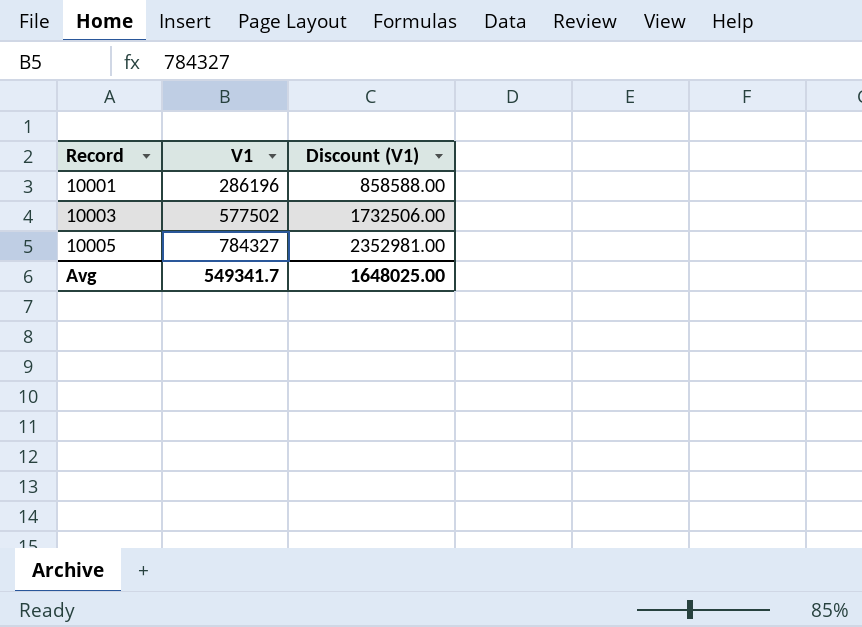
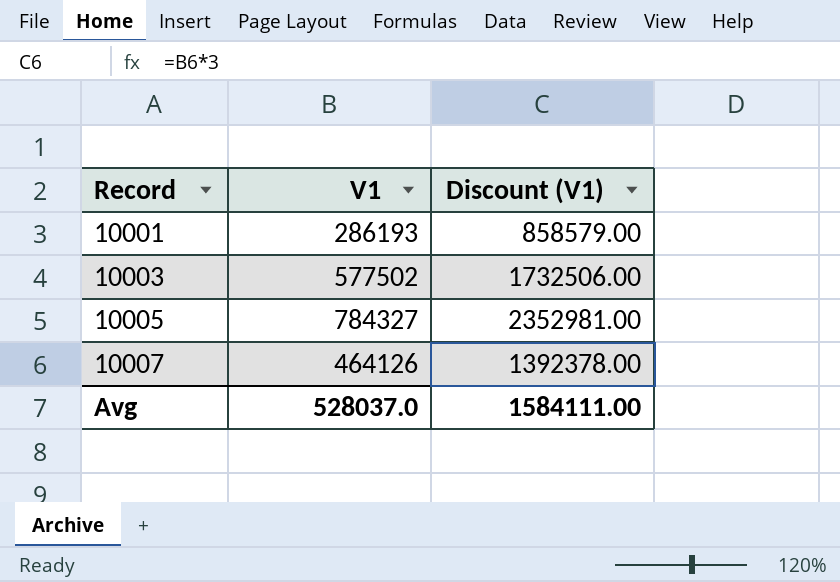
10001 | V1: 286196 -> 286193
10001 | Discount (V1): 858588.00 -> 858579.00
row 10007: none -> 464126 | 1392378.00
Avg | V1: 549341.7 -> 528037.0
Avg | Discount (V1): 1648025.00 -> 1584111.00

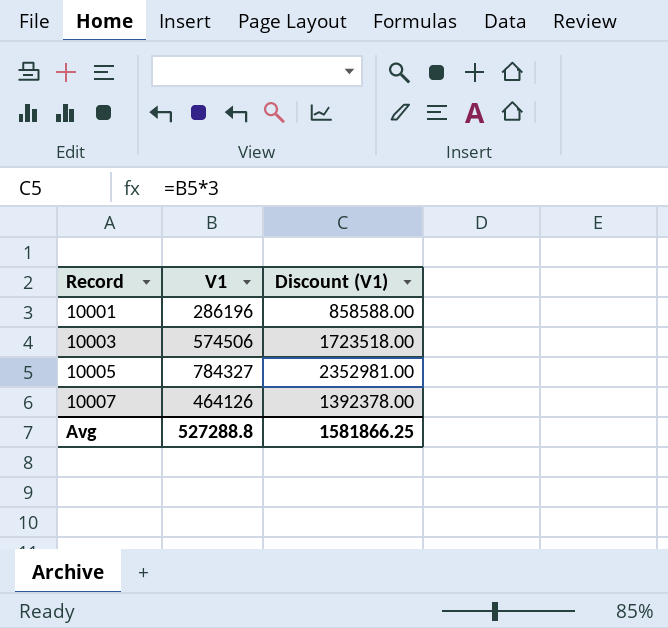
10001 | V1: 286193 -> 286196
10001 | Discount (V1): 858579.00 -> 858588.00
10003 | V1: 577502 -> 574506
10003 | Discount (V1): 1732506.00 -> 1723518.00
Avg | V1: 528037.0 -> 527288.8
Avg | Discount (V1): 1584111.00 -> 1581866.25

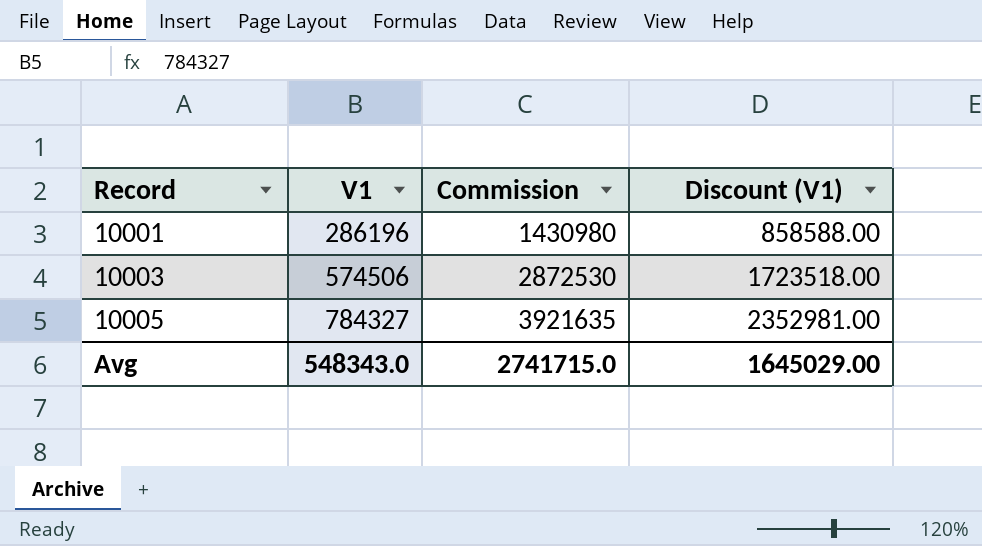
column Commission | formula: none -> [V1] * 5
row 10007: 464126 | 1392378.00 -> none
Avg | V1: 527288.8 -> 548343.0
Avg | Discount (V1): 1581866.25 -> 1645029.00

